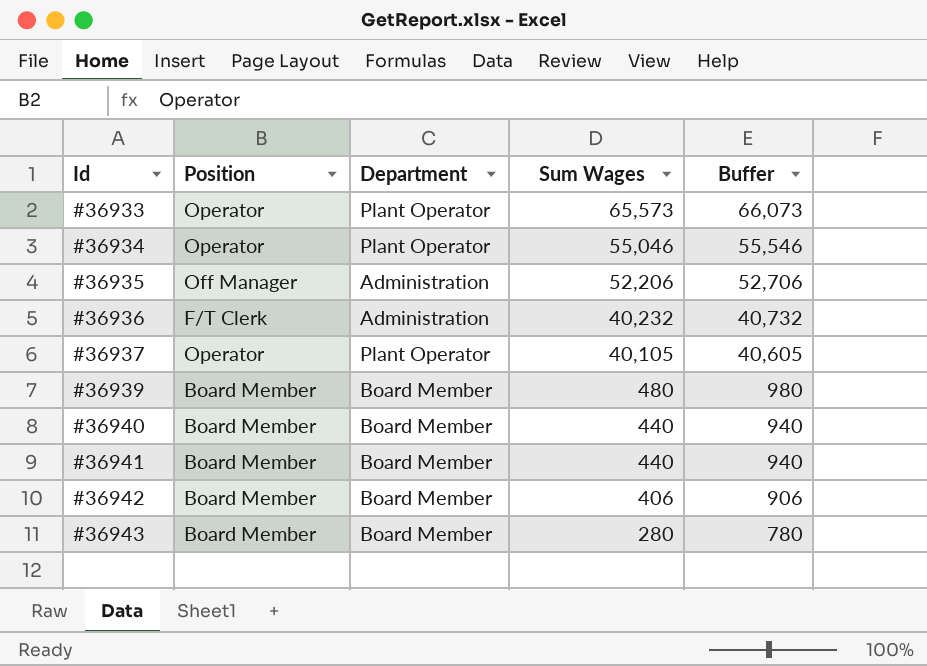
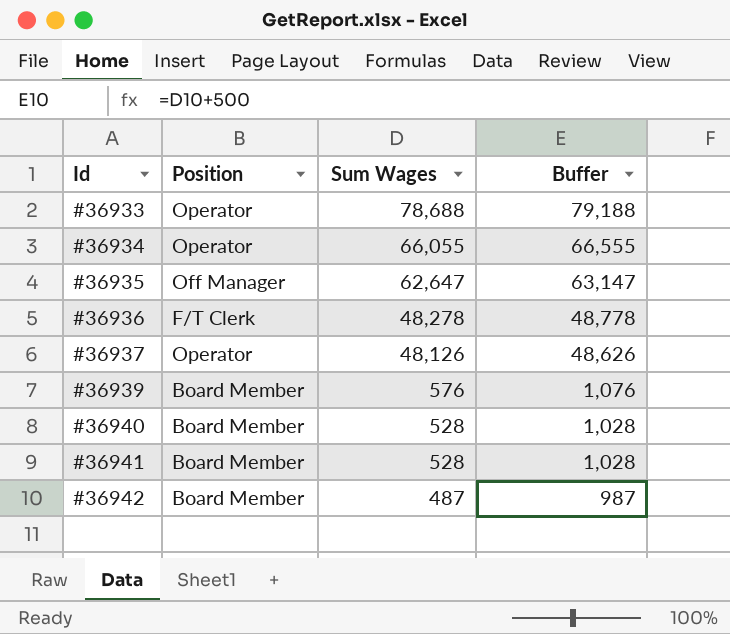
column Department | position: 3 -> none
row #36943: Board Member | Board Member | 280 | 780 -> none
#36933 | Sum Wages: 65,573 -> 78,688
#36933 | Buffer: 66,073 -> 79,188
#36934 | Sum Wages: 55,046 -> 66,055
#36934 | Buffer: 55,546 -> 66,555
#36935 | Sum Wages: 52,206 -> 62,647
#36935 | Buffer: 52,706 -> 63,147
#36936 | Sum Wages: 40,232 -> 48,278
#36936 | Buffer: 40,732 -> 48,778
#36937 | Sum Wages: 40,105 -> 48,126
#36937 | Buffer: 40,605 -> 48,626
#36939 | Sum Wages: 480 -> 576
#36939 | Buffer: 980 -> 1,076
#36940 | Sum Wages: 440 -> 528
#36940 | Buffer: 940 -> 1,028
#36941 | Sum Wages: 440 -> 528
#36941 | Buffer: 940 -> 1,028
#36942 | Sum Wages: 406 -> 487
#36942 | Buffer: 906 -> 987

